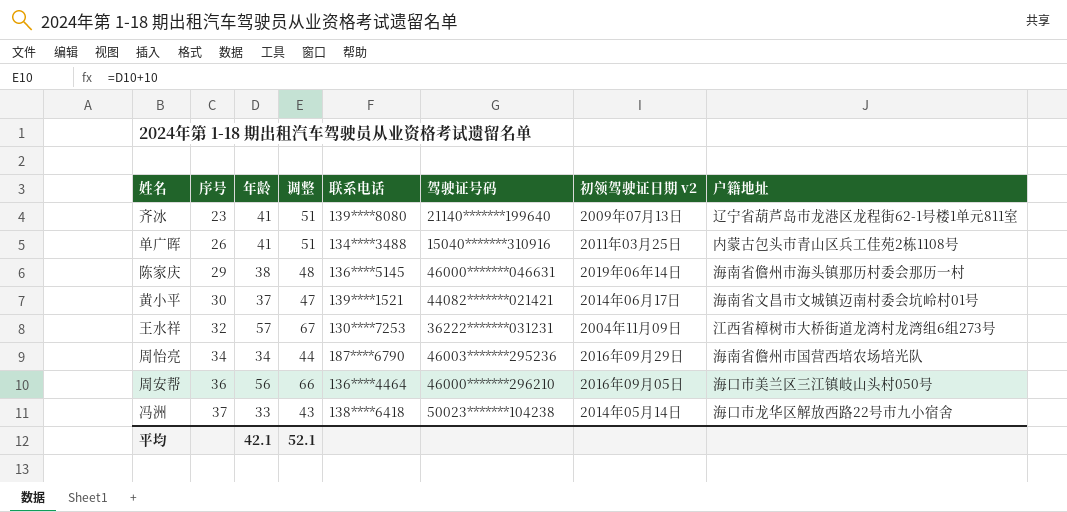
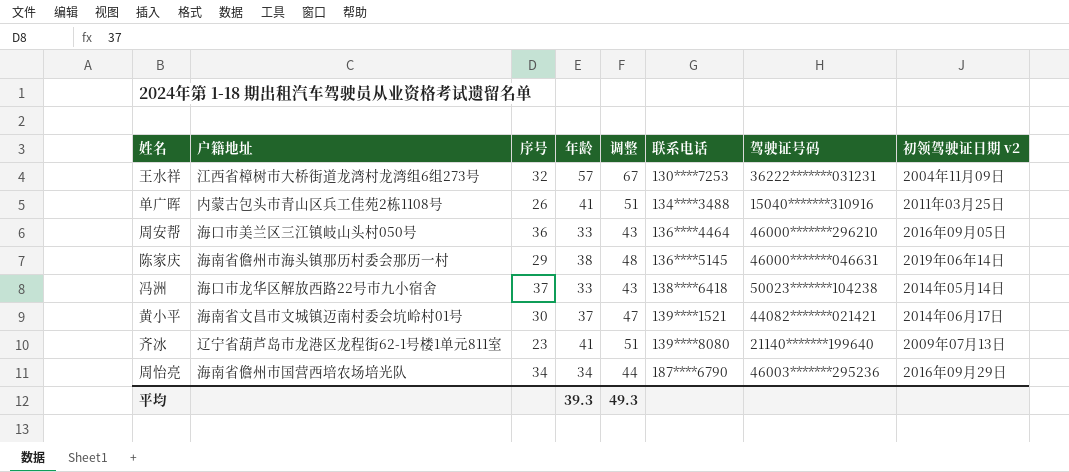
row order: 序号 ascending -> 联系电话 ascending
column 户籍地址 | position: 8 -> 2
周安帮 | 年龄: 56 -> 33
周安帮 | 调整: 66 -> 43
平均 | 年龄: 42.1 -> 39.3
平均 | 调整: 52.1 -> 49.3

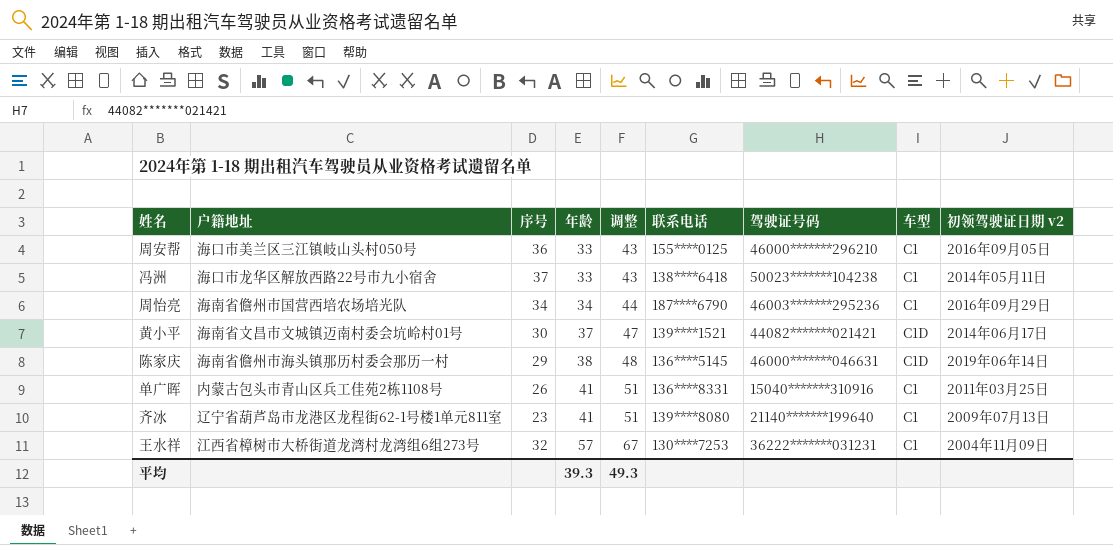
row order: 联系电话 ascending -> 年龄 ascending
column 车型 | position: none -> 8
周安帮 | 联系电话: 136****4464 -> 155****0125
冯洲 | 初领驾驶证日期 v2: 2014年05月14日 -> 2014年05月11日
单广晖 | 联系电话: 134****3488 -> 136****8331

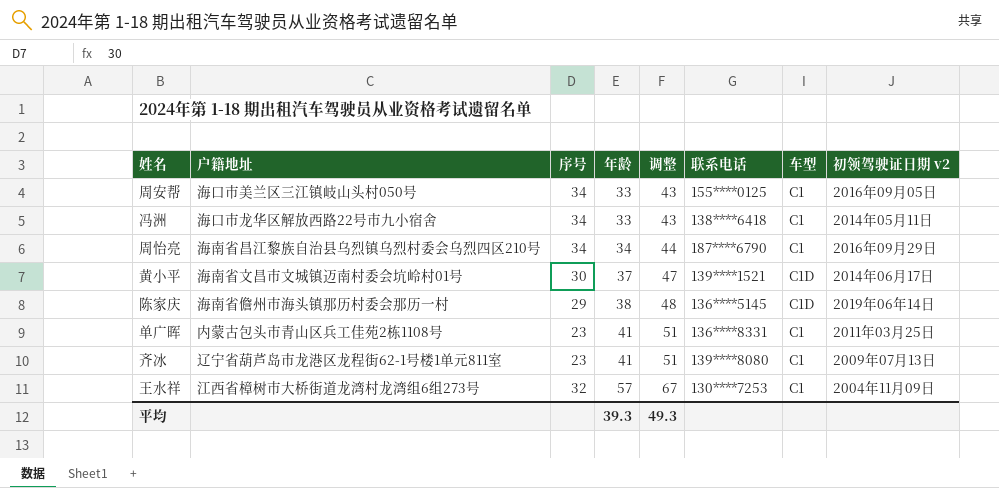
column 驾驶证号码 | position: 7 -> none
周安帮 | 序号: 36 -> 34
冯洲 | 序号: 37 -> 34
周怡亮 | 户籍地址: 海南省儋州市国营西培农场培光队 -> 海南省昌江黎族自治县乌烈镇乌烈村委会乌烈四区210号
单广晖 | 序号: 26 -> 23

